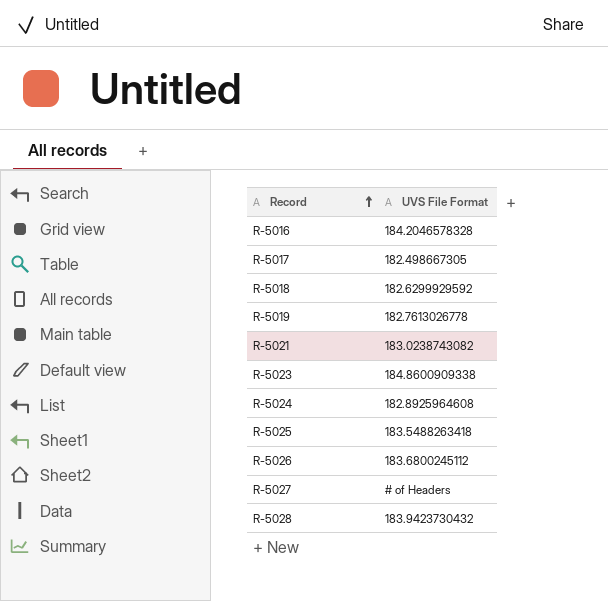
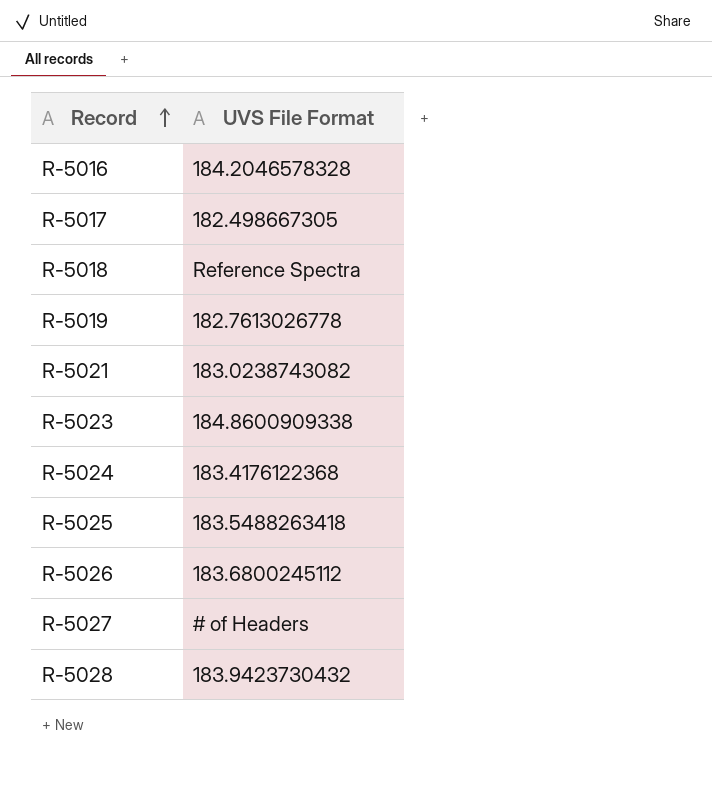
R-5018 | UVS File Format: 182.6299929592 -> Reference Spectra
R-5024 | UVS File Format: 182.8925964608 -> 183.4176122368

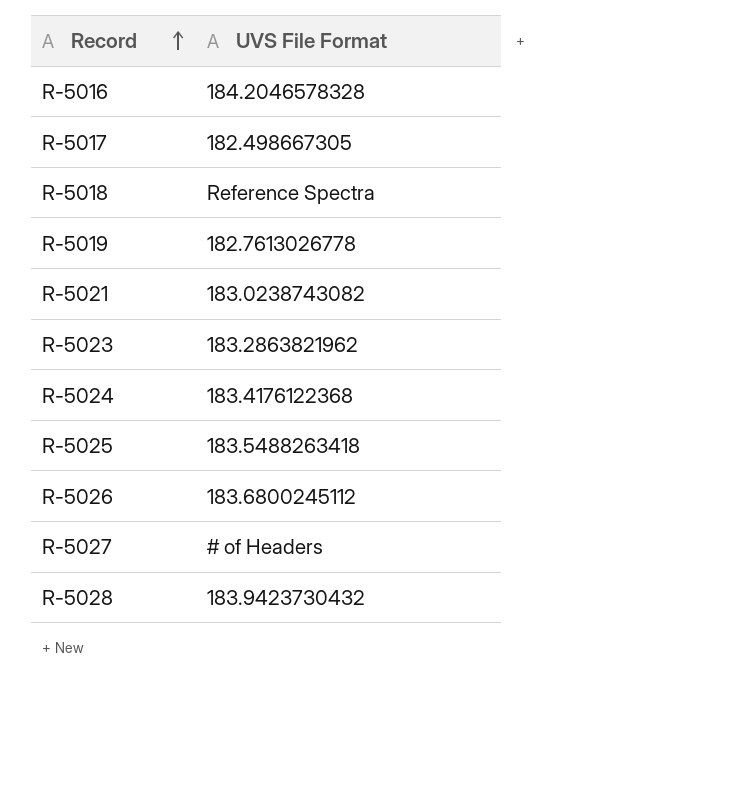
R-5023 | UVS File Format: 184.8600909338 -> 183.2863821962

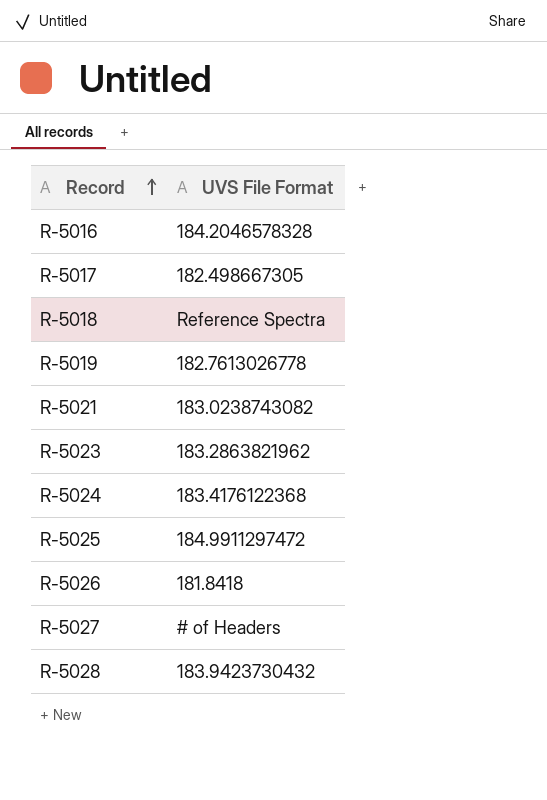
R-5025 | UVS File Format: 183.5488263418 -> 184.9911297472
R-5026 | UVS File Format: 183.6800245112 -> 181.8418

